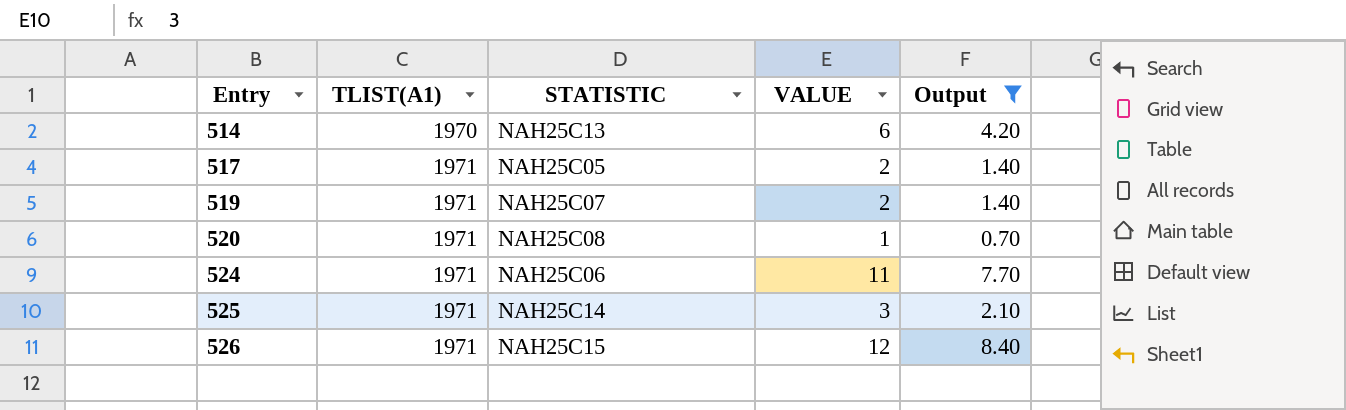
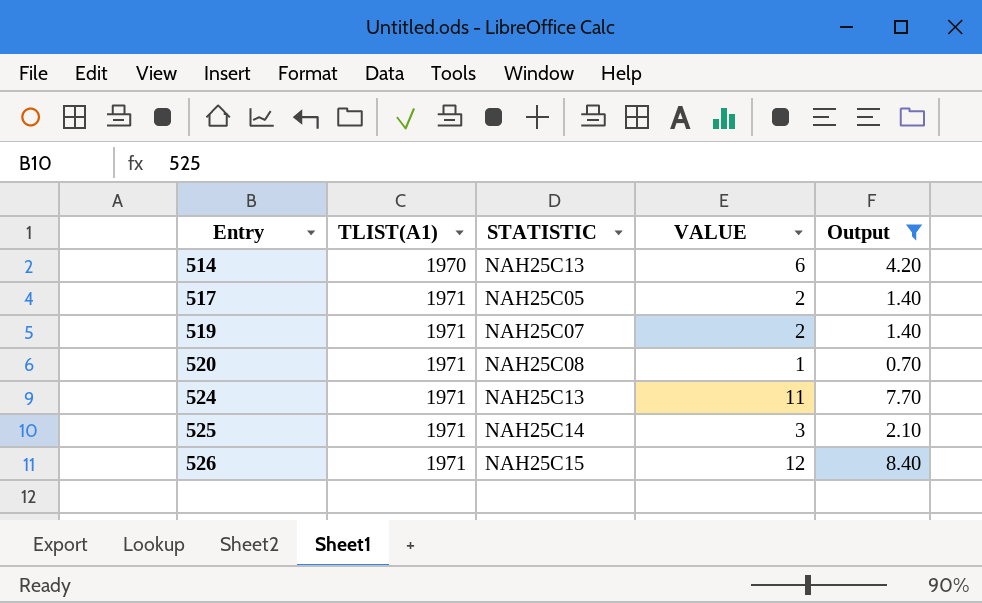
524 | STATISTIC: NAH25C06 -> NAH25C13

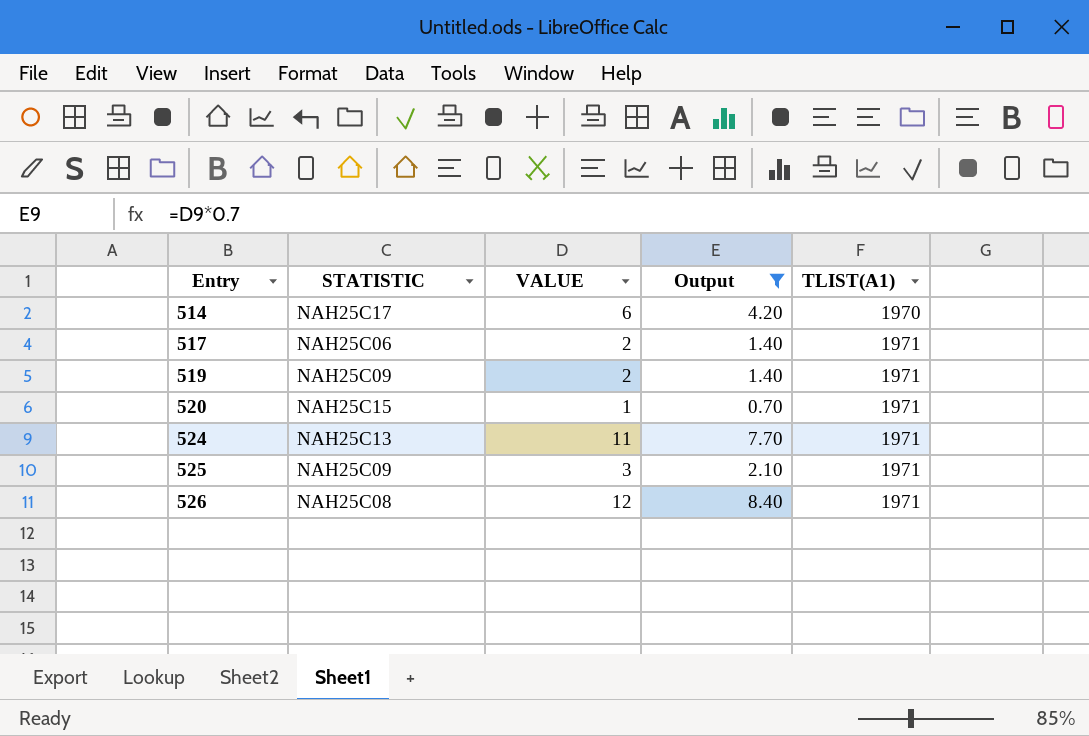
column TLIST(A1) | position: 2 -> 5
514 | STATISTIC: NAH25C13 -> NAH25C17
517 | STATISTIC: NAH25C05 -> NAH25C06
519 | STATISTIC: NAH25C07 -> NAH25C09
520 | STATISTIC: NAH25C08 -> NAH25C15
525 | STATISTIC: NAH25C14 -> NAH25C09
526 | STATISTIC: NAH25C15 -> NAH25C08

